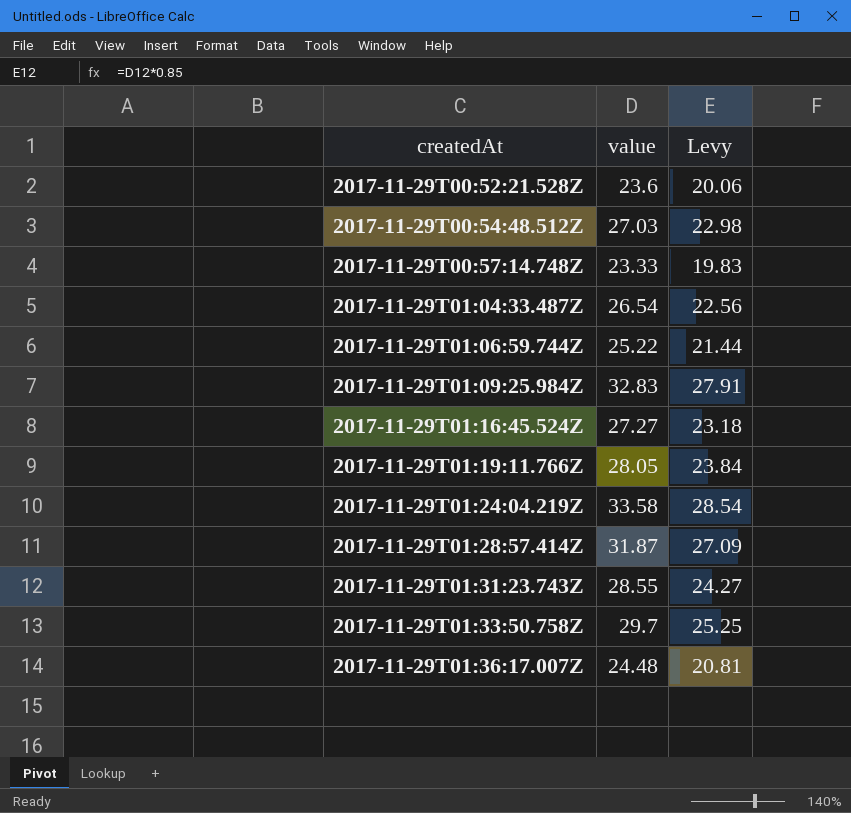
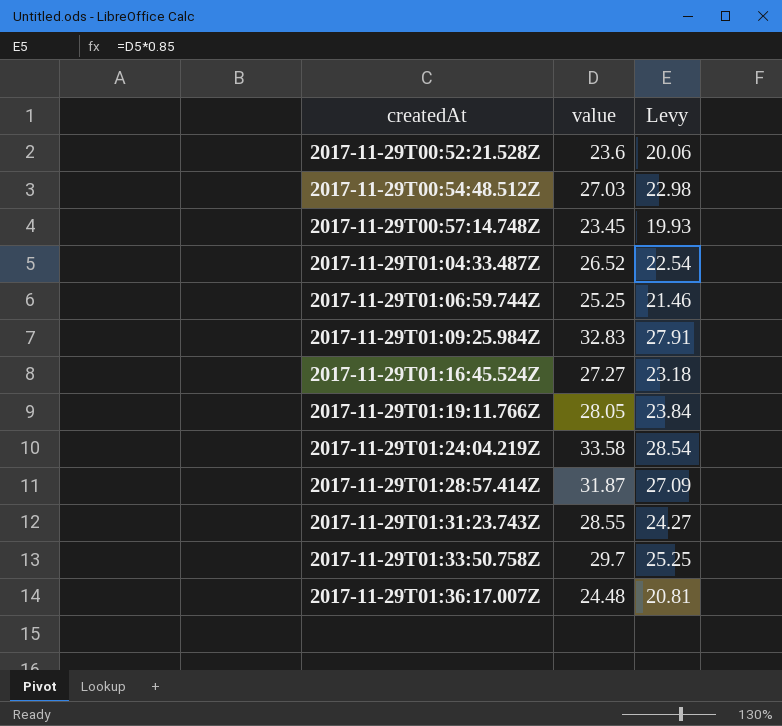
2017-11-29T00:57:14.748Z | value: 23.33 -> 23.45
2017-11-29T00:57:14.748Z | Levy: 19.83 -> 19.93
2017-11-29T01:04:33.487Z | value: 26.54 -> 26.52
2017-11-29T01:04:33.487Z | Levy: 22.56 -> 22.54
2017-11-29T01:06:59.744Z | value: 25.22 -> 25.25
2017-11-29T01:06:59.744Z | Levy: 21.44 -> 21.46

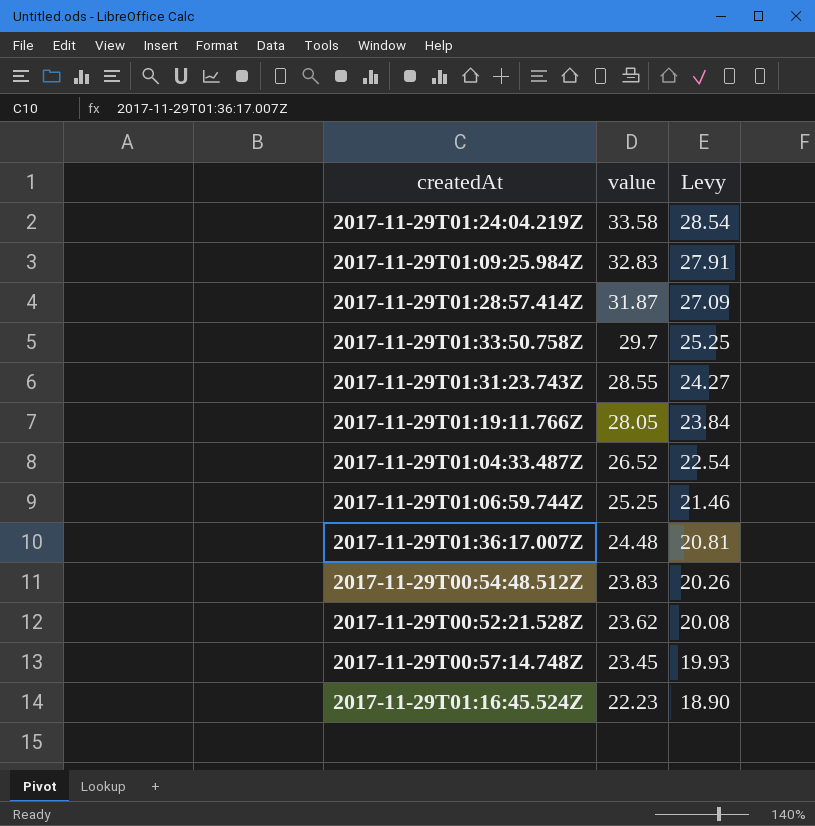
row order: createdAt ascending -> value descending
2017-11-29T00:54:48.512Z | value: 27.03 -> 23.83
2017-11-29T00:54:48.512Z | Levy: 22.98 -> 20.26
2017-11-29T00:52:21.528Z | value: 23.6 -> 23.62
2017-11-29T00:52:21.528Z | Levy: 20.06 -> 20.08
2017-11-29T01:16:45.524Z | value: 27.27 -> 22.23
2017-11-29T01:16:45.524Z | Levy: 23.18 -> 18.90

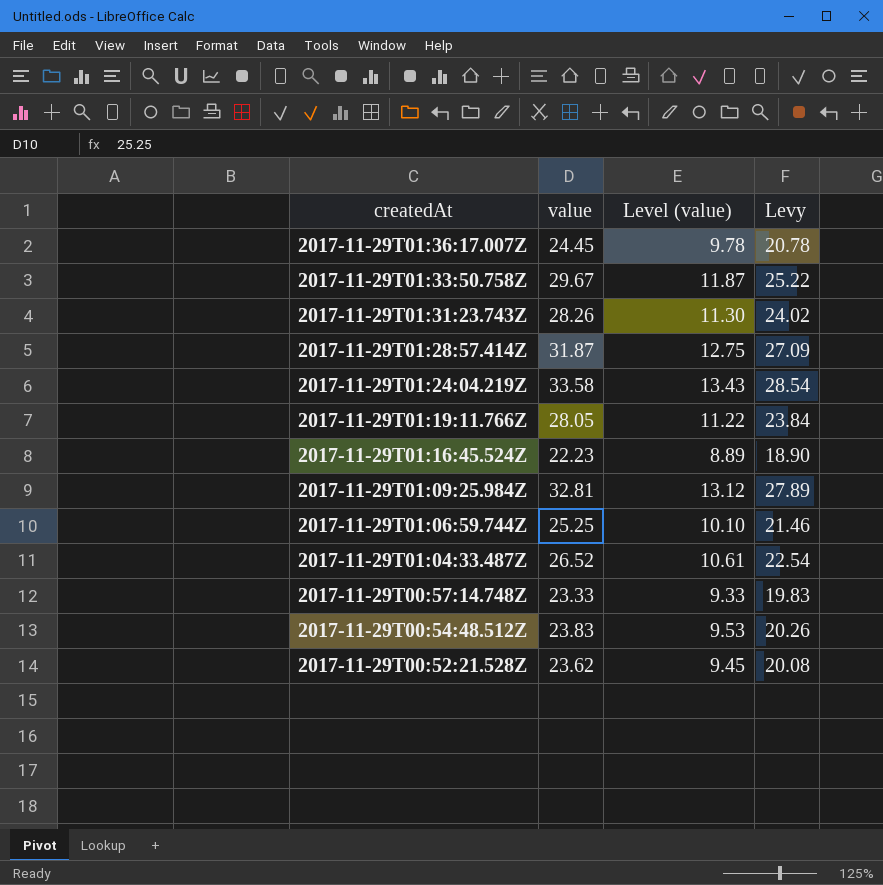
row order: value descending -> createdAt descending
column Level (value) | formula: none -> [value] * 0.4
2017-11-29T01:36:17.007Z | value: 24.48 -> 24.45
2017-11-29T01:36:17.007Z | Levy: 20.81 -> 20.78
2017-11-29T01:33:50.758Z | value: 29.7 -> 29.67
2017-11-29T01:33:50.758Z | Levy: 25.25 -> 25.22
2017-11-29T01:31:23.743Z | value: 28.55 -> 28.26
2017-11-29T01:31:23.743Z | Levy: 24.27 -> 24.02
2017-11-29T01:09:25.984Z | value: 32.83 -> 32.81
2017-11-29T01:09:25.984Z | Levy: 27.91 -> 27.89
2017-11-29T00:57:14.748Z | value: 23.45 -> 23.33
2017-11-29T00:57:14.748Z | Levy: 19.93 -> 19.83

